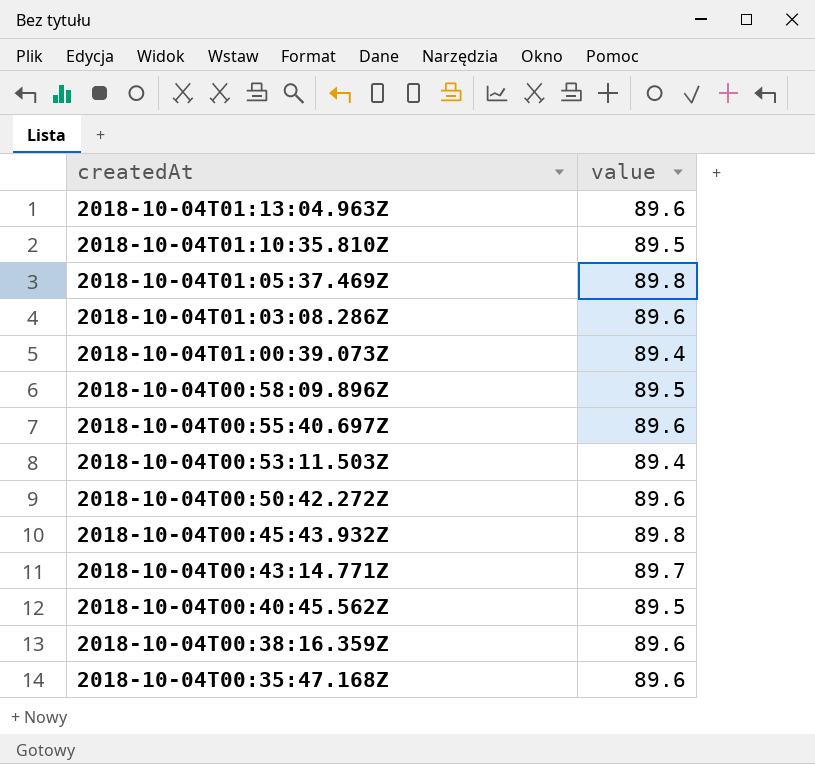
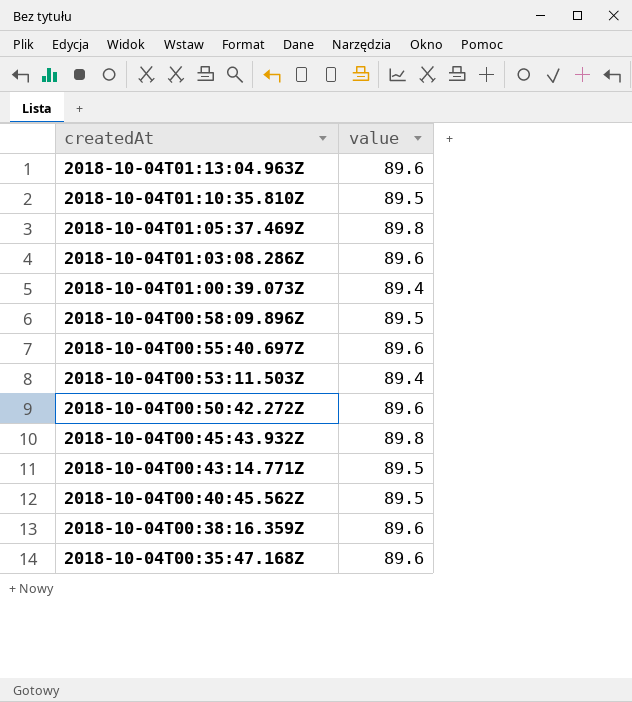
2018-10-04T00:43:14.771Z | value: 89.7 -> 89.5

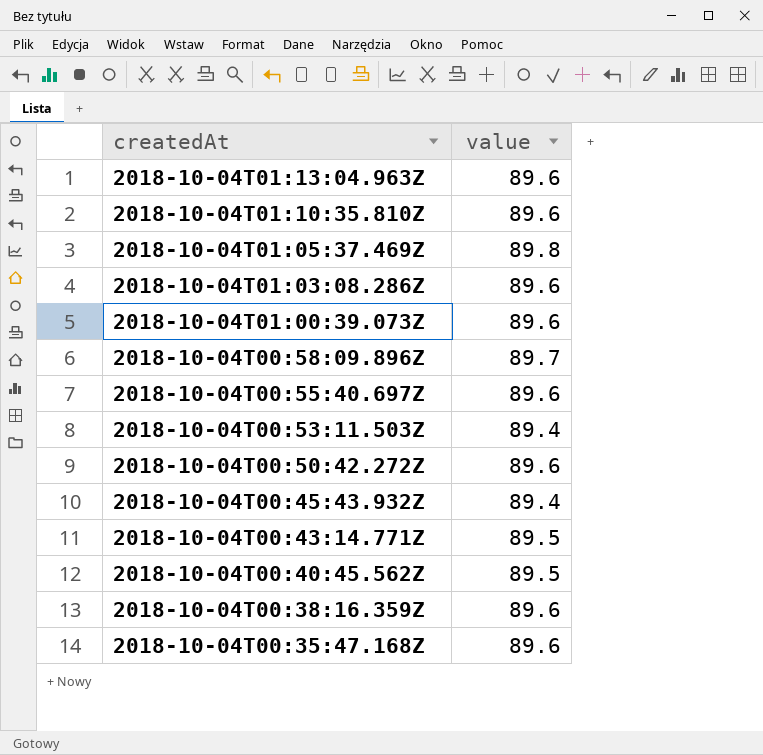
2018-10-04T01:10:35.810Z | value: 89.5 -> 89.6
2018-10-04T01:00:39.073Z | value: 89.4 -> 89.6
2018-10-04T00:58:09.896Z | value: 89.5 -> 89.7
2018-10-04T00:45:43.932Z | value: 89.8 -> 89.4

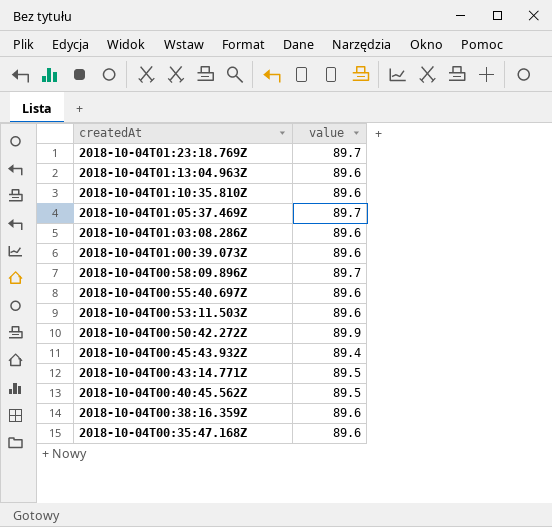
row 2018-10-04T01:23:18.769Z: none -> 89.7
2018-10-04T01:05:37.469Z | value: 89.8 -> 89.7
2018-10-04T00:53:11.503Z | value: 89.4 -> 89.6
2018-10-04T00:50:42.272Z | value: 89.6 -> 89.9

